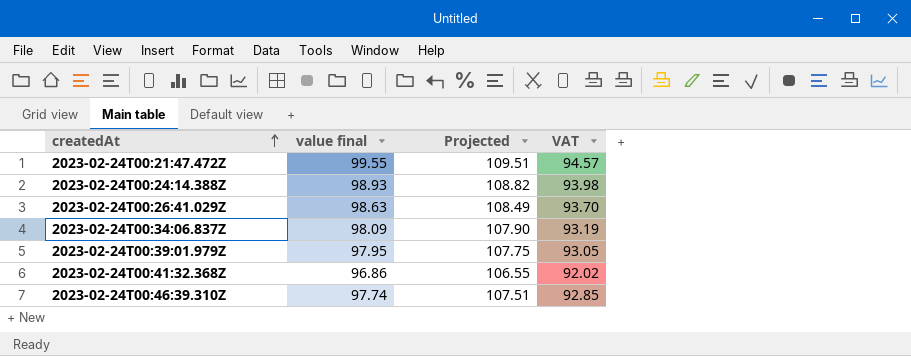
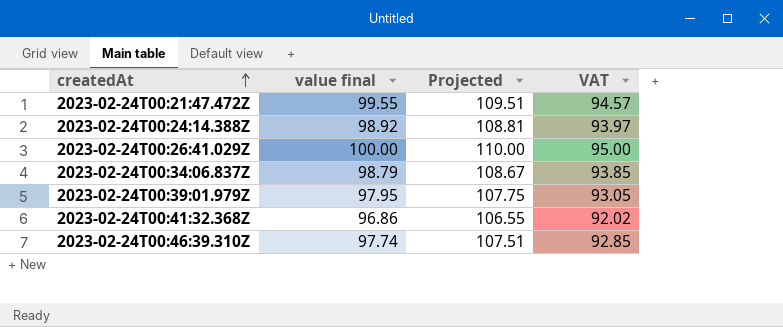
2023-02-24T00:24:14.388Z | value final: 98.93 -> 98.92
2023-02-24T00:24:14.388Z | Projected: 108.82 -> 108.81
2023-02-24T00:24:14.388Z | VAT: 93.98 -> 93.97
2023-02-24T00:26:41.029Z | value final: 98.63 -> 100.00
2023-02-24T00:26:41.029Z | Projected: 108.49 -> 110.00
2023-02-24T00:26:41.029Z | VAT: 93.70 -> 95.00
2023-02-24T00:34:06.837Z | value final: 98.09 -> 98.79
2023-02-24T00:34:06.837Z | Projected: 107.90 -> 108.67
2023-02-24T00:34:06.837Z | VAT: 93.19 -> 93.85

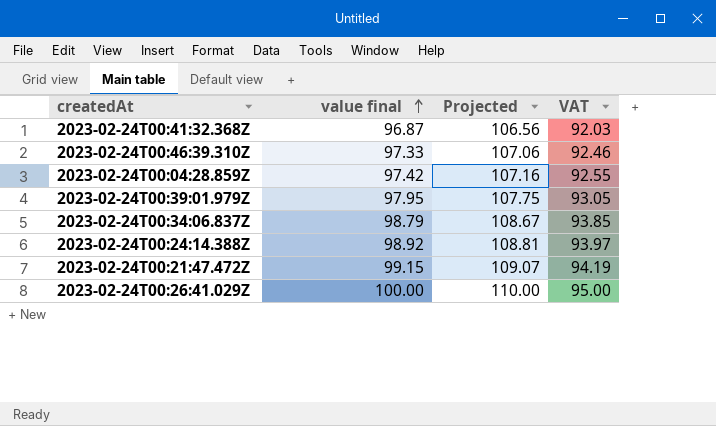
row order: createdAt ascending -> value final ascending
2023-02-24T00:41:32.368Z | value final: 96.86 -> 96.87
2023-02-24T00:41:32.368Z | Projected: 106.55 -> 106.56
2023-02-24T00:41:32.368Z | VAT: 92.02 -> 92.03
2023-02-24T00:46:39.310Z | value final: 97.74 -> 97.33
2023-02-24T00:46:39.310Z | Projected: 107.51 -> 107.06
2023-02-24T00:46:39.310Z | VAT: 92.85 -> 92.46
row 2023-02-24T00:04:28.859Z: none -> 97.42 | 107.16 | 92.55
2023-02-24T00:21:47.472Z | value final: 99.55 -> 99.15
2023-02-24T00:21:47.472Z | Projected: 109.51 -> 109.07
2023-02-24T00:21:47.472Z | VAT: 94.57 -> 94.19

